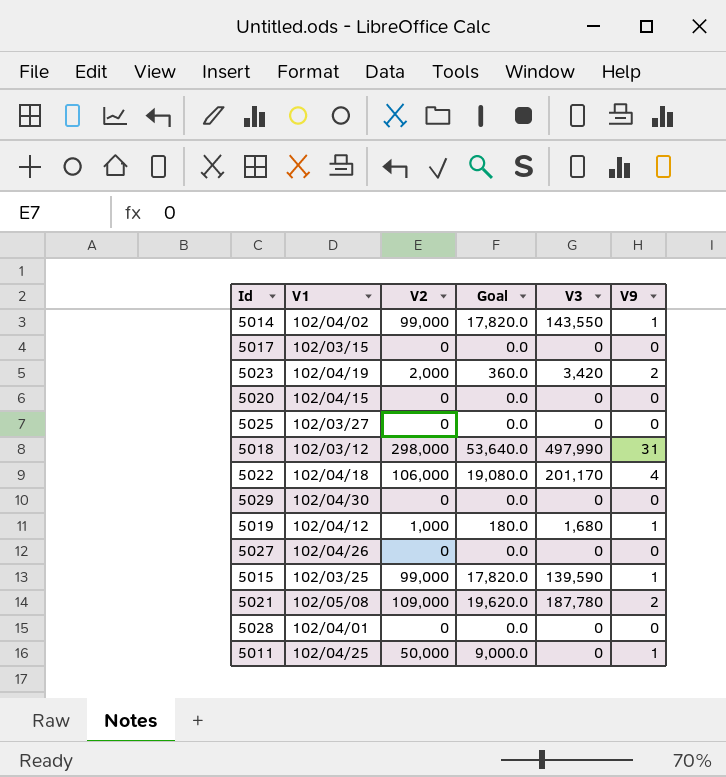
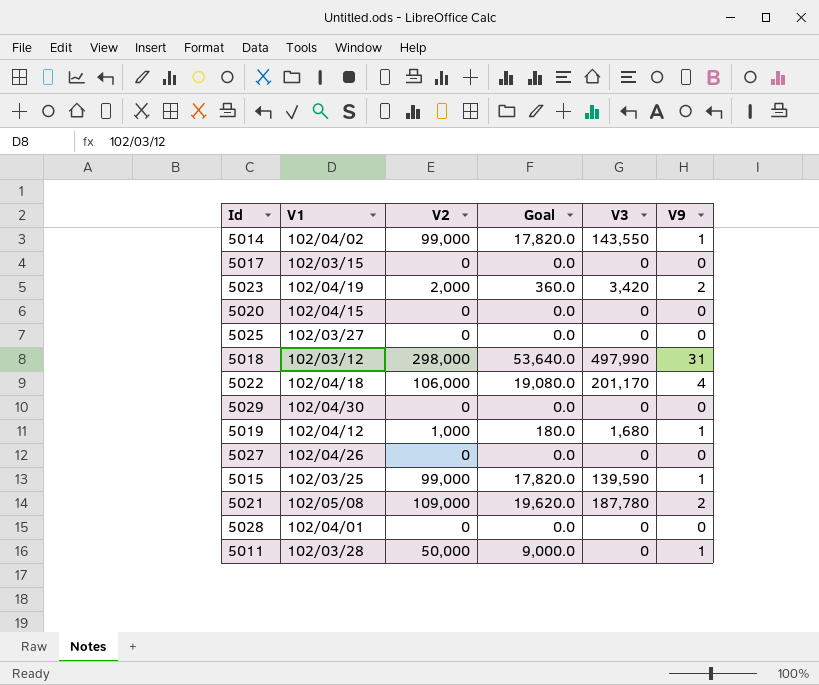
5011 | V1: 102/04/25 -> 102/03/28

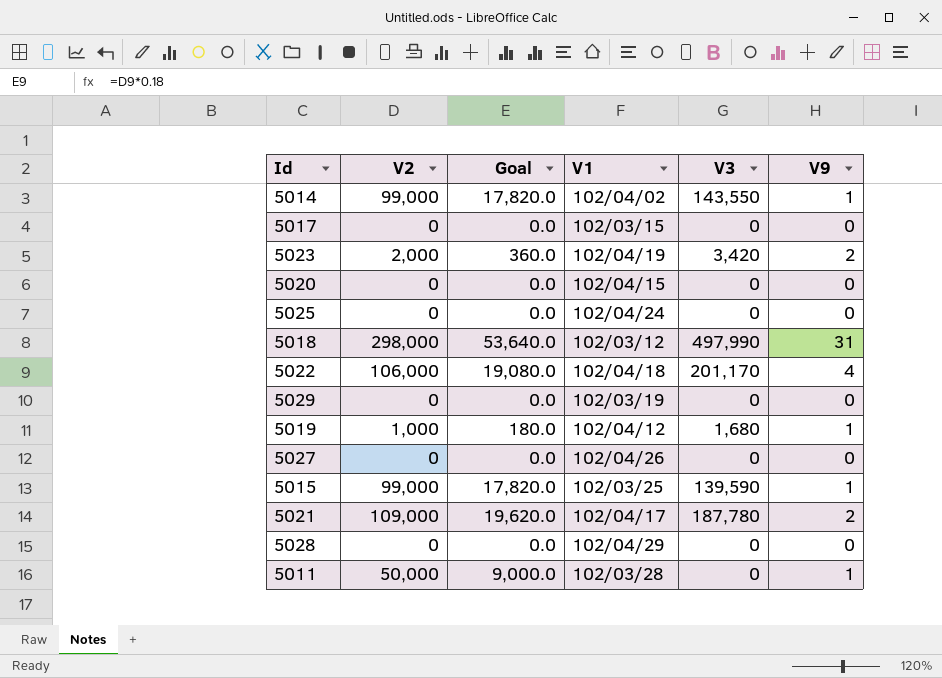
column V1 | position: 2 -> 4
5025 | V1: 102/03/27 -> 102/04/24
5029 | V1: 102/04/30 -> 102/03/19
5021 | V1: 102/05/08 -> 102/04/17
5028 | V1: 102/04/01 -> 102/04/29

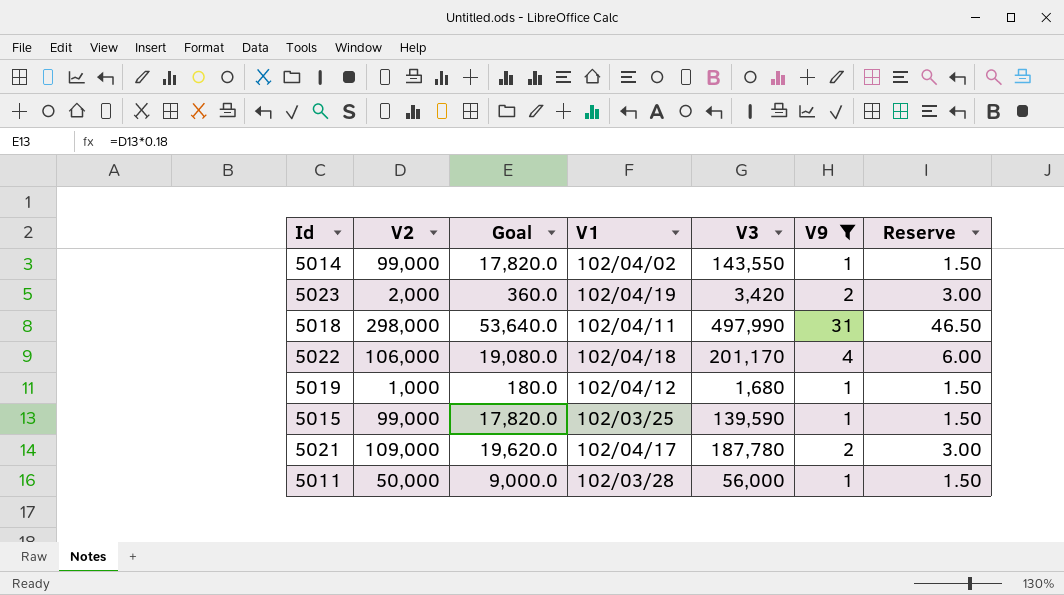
filter: none -> V9 != 0
column Reserve | formula: none -> [V9] * 1.5
5018 | V1: 102/03/12 -> 102/04/11
5011 | V3: 0 -> 56,000

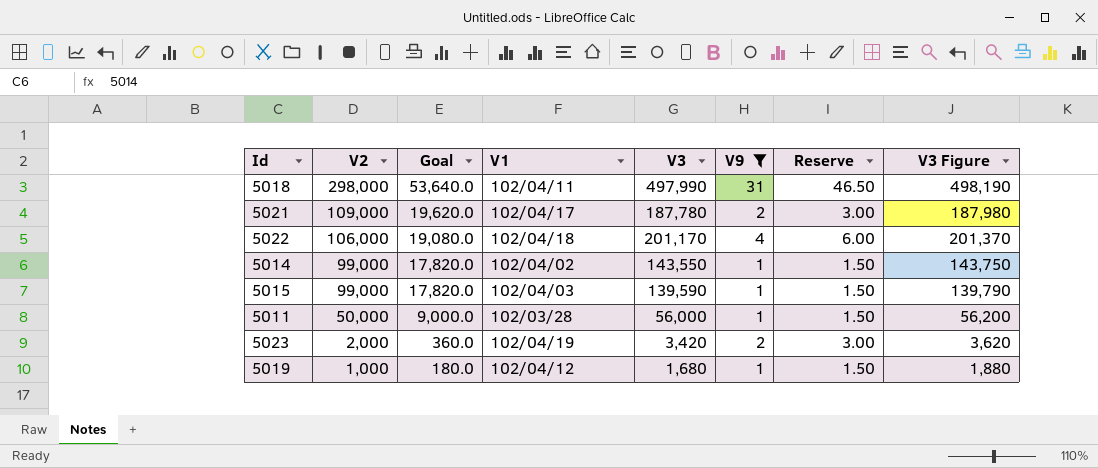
row order: none -> V2 descending
column V3 Figure | formula: none -> [V3] + 200
5015 | V1: 102/03/25 -> 102/04/03

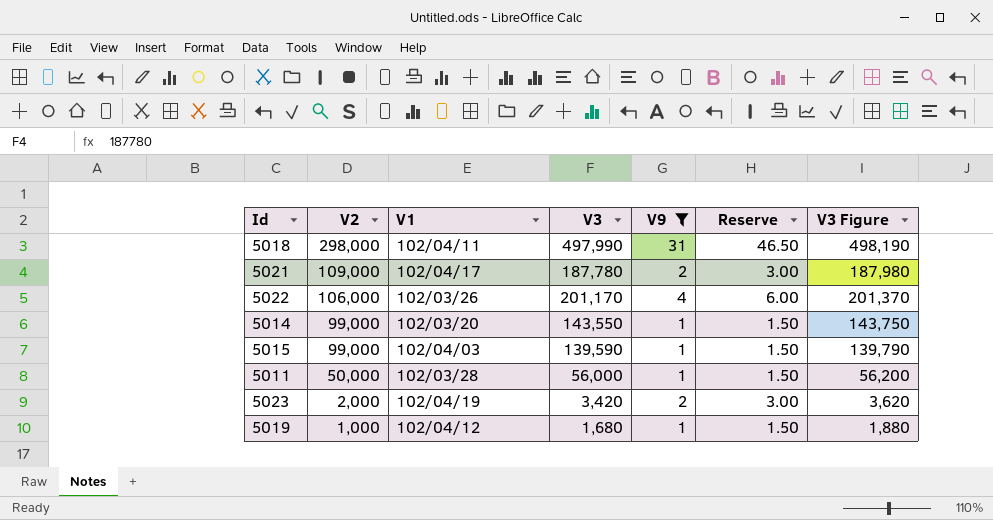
column Goal | formula: [V2] * 0.18 -> none
5022 | V1: 102/04/18 -> 102/03/26
5014 | V1: 102/04/02 -> 102/03/20

